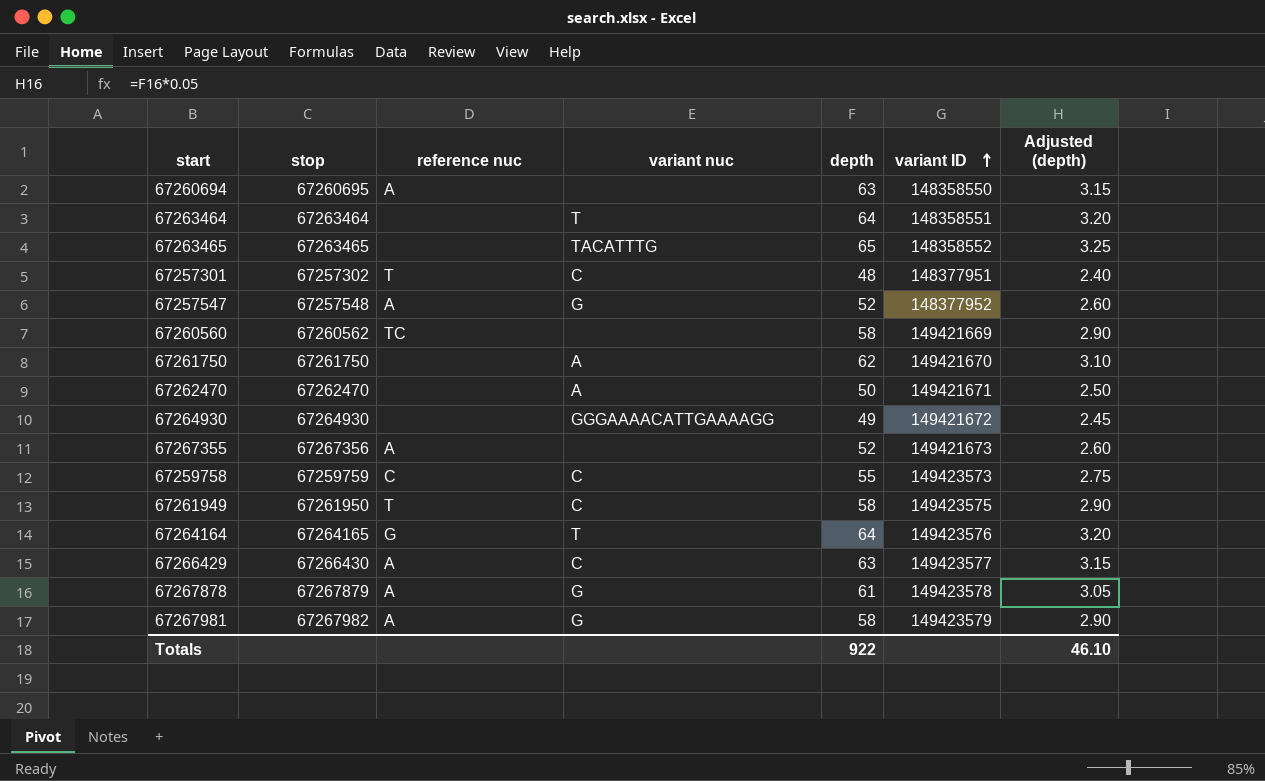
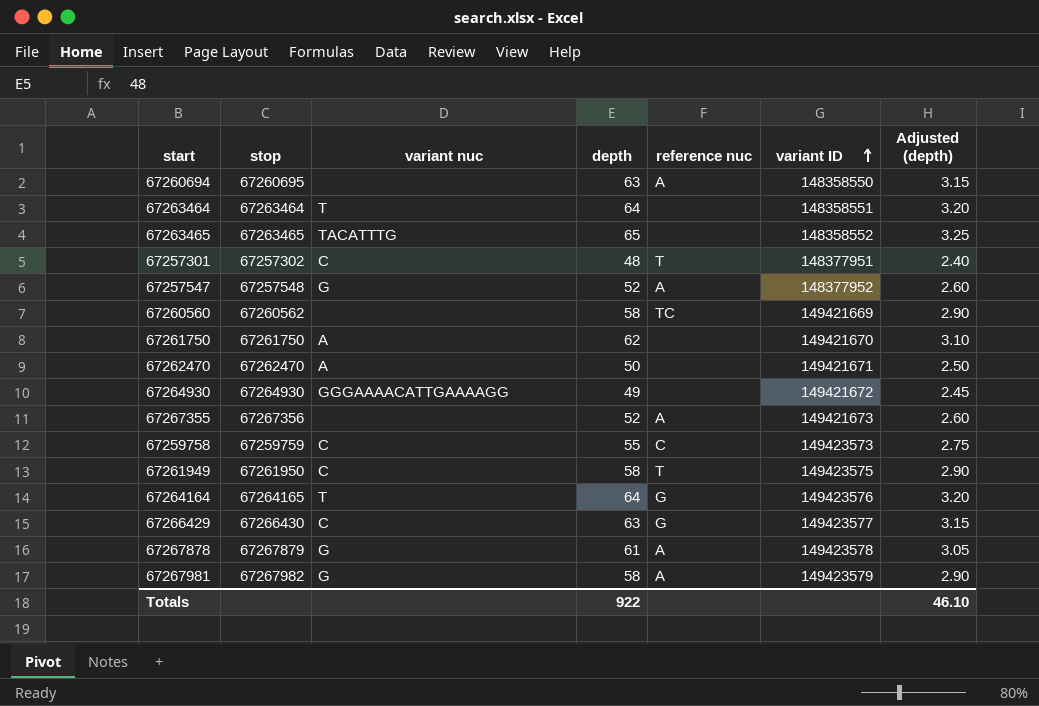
column reference nuc | position: 3 -> 5
67266429 | reference nuc: A -> G

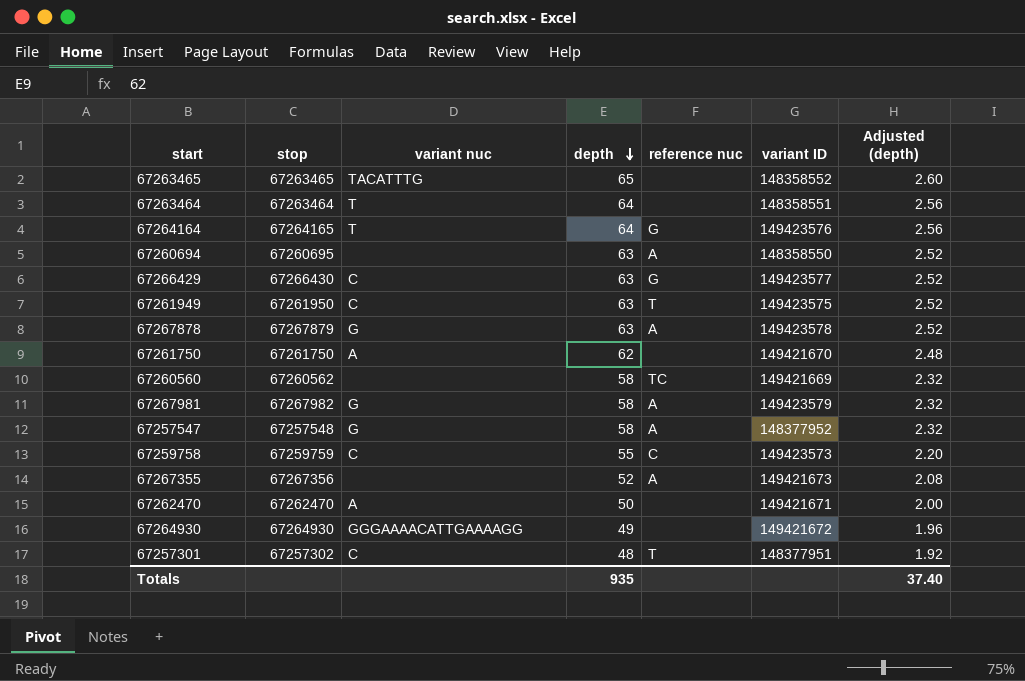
row order: variant ID ascending -> depth descending
column Adjusted (depth) | formula: [depth] * 0.05 -> [depth] * 0.04
67261949 | depth: 58 -> 63
67267878 | depth: 61 -> 63
67257547 | depth: 52 -> 58
Totals | depth: 922 -> 935
Totals | Adjusted (depth): 46.10 -> 37.40

